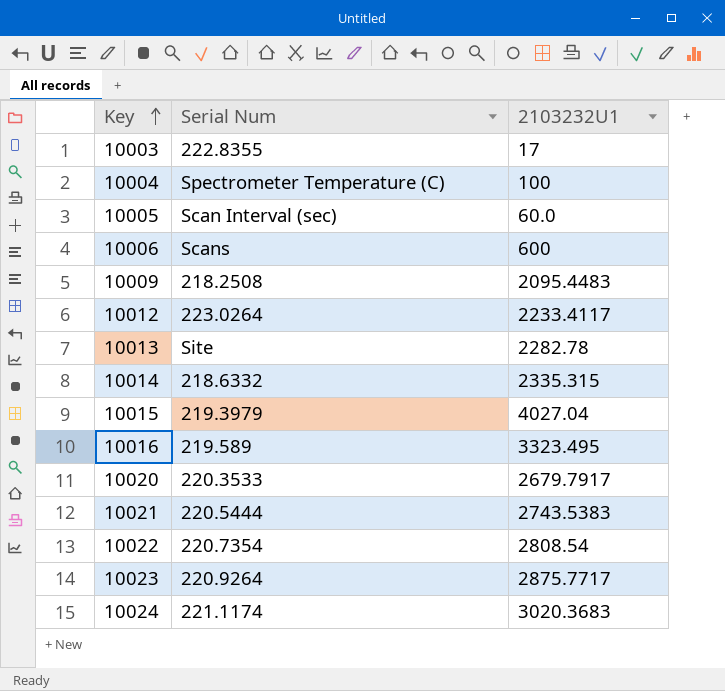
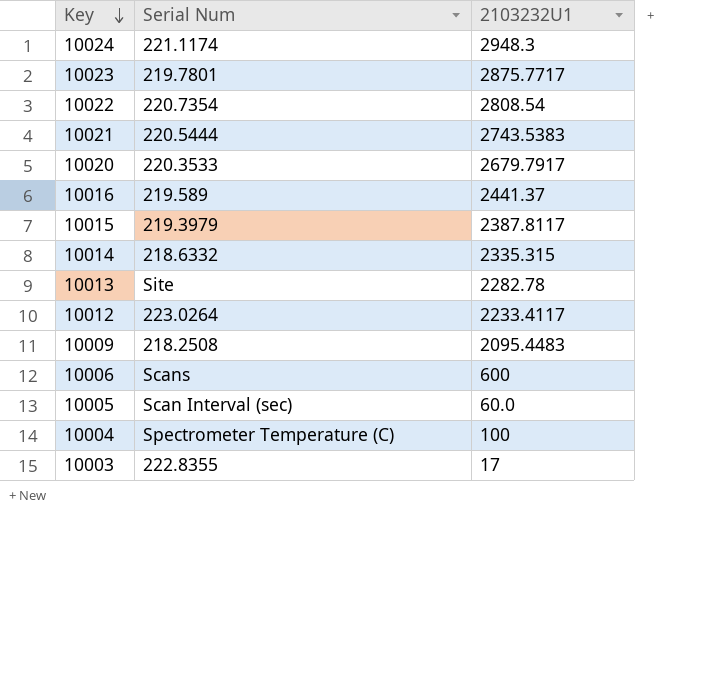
row order: Key ascending -> Key descending
10024 | 2103232U1: 3020.3683 -> 2948.3
10023 | Serial Num: 220.9264 -> 219.7801
10016 | 2103232U1: 3323.495 -> 2441.37
10015 | 2103232U1: 4027.04 -> 2387.8117

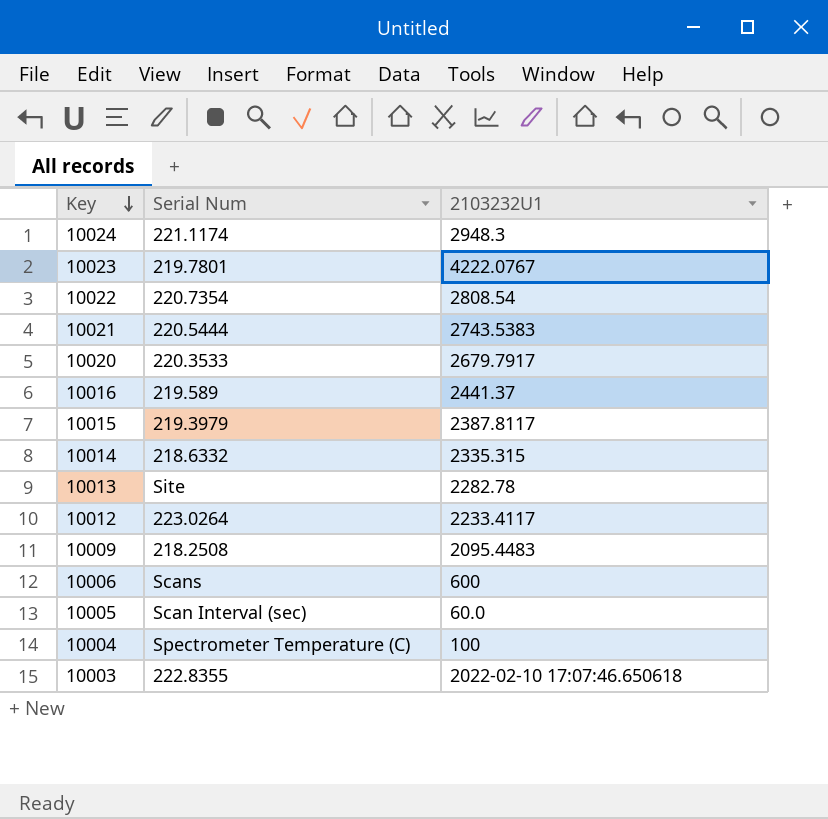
10023 | 2103232U1: 2875.7717 -> 4222.0767
10003 | 2103232U1: 17 -> 2022-02-10 17:07:46.650618

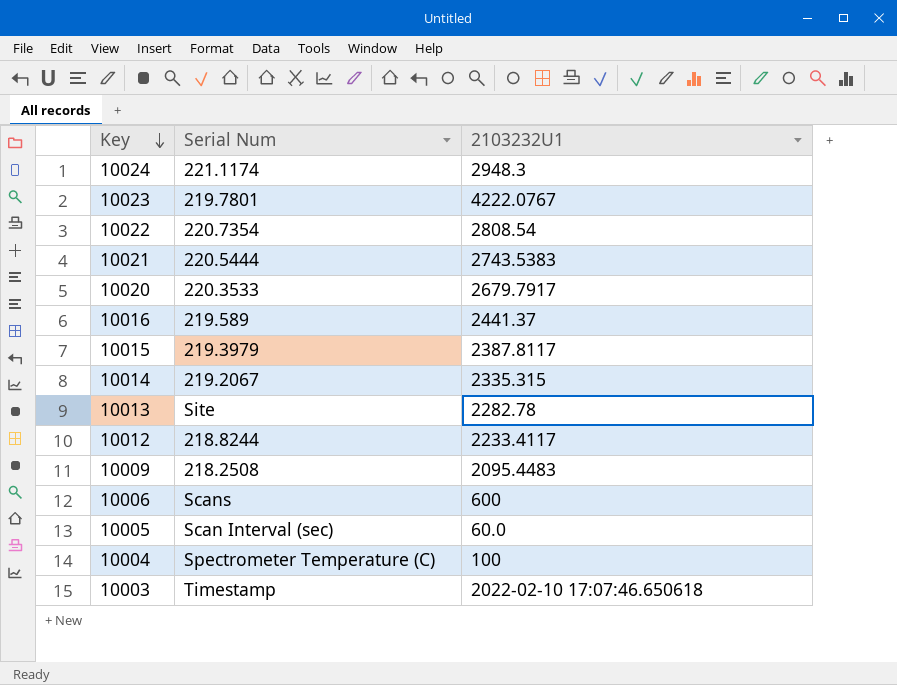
10014 | Serial Num: 218.6332 -> 219.2067
10012 | Serial Num: 223.0264 -> 218.8244
10003 | Serial Num: 222.8355 -> Timestamp

